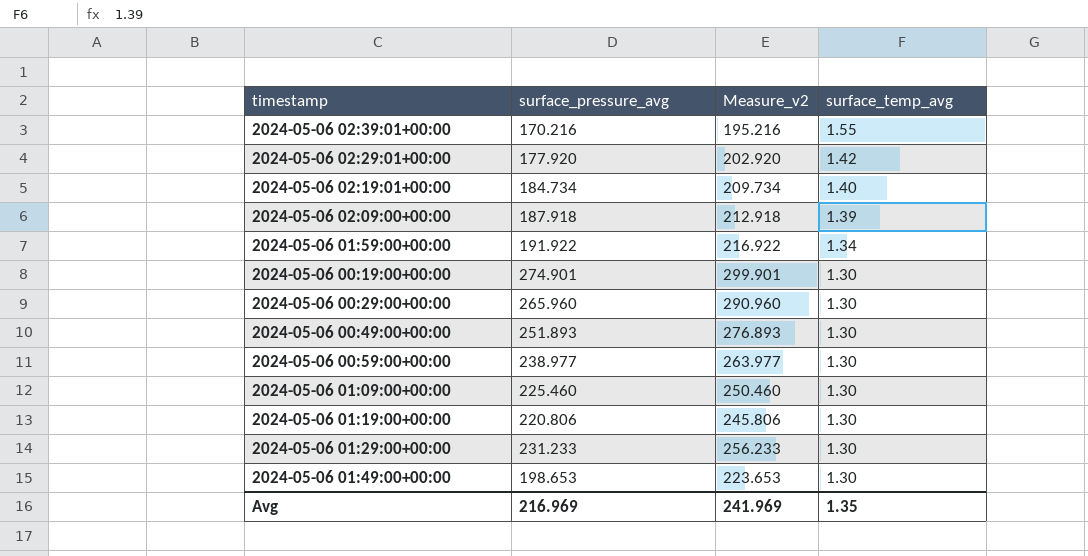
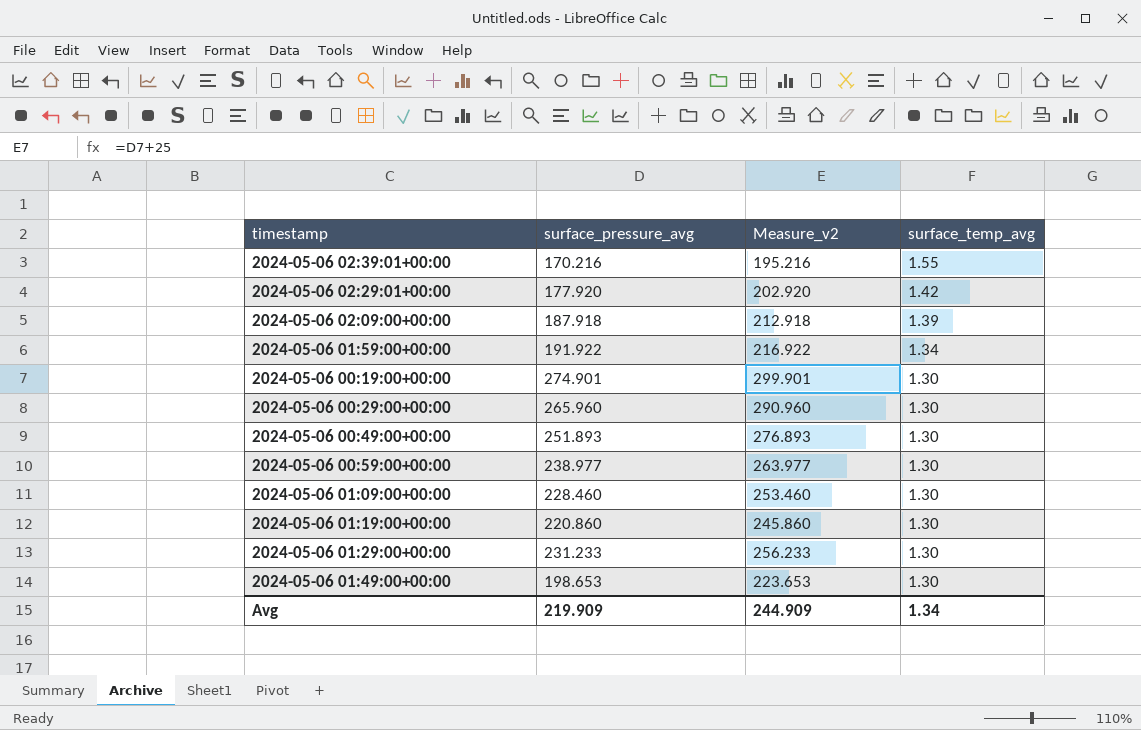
row 2024-05-06 02:19:01+00:00: 184.734 | 209.734 | 1.40 -> none
2024-05-06 01:09:00+00:00 | surface_pressure_avg: 225.460 -> 228.460
2024-05-06 01:09:00+00:00 | Measure_v2: 250.460 -> 253.460
2024-05-06 01:19:00+00:00 | surface_pressure_avg: 220.806 -> 220.860
2024-05-06 01:19:00+00:00 | Measure_v2: 245.806 -> 245.860
Avg | surface_pressure_avg: 216.969 -> 219.909
Avg | Measure_v2: 241.969 -> 244.909
Avg | surface_temp_avg: 1.35 -> 1.34

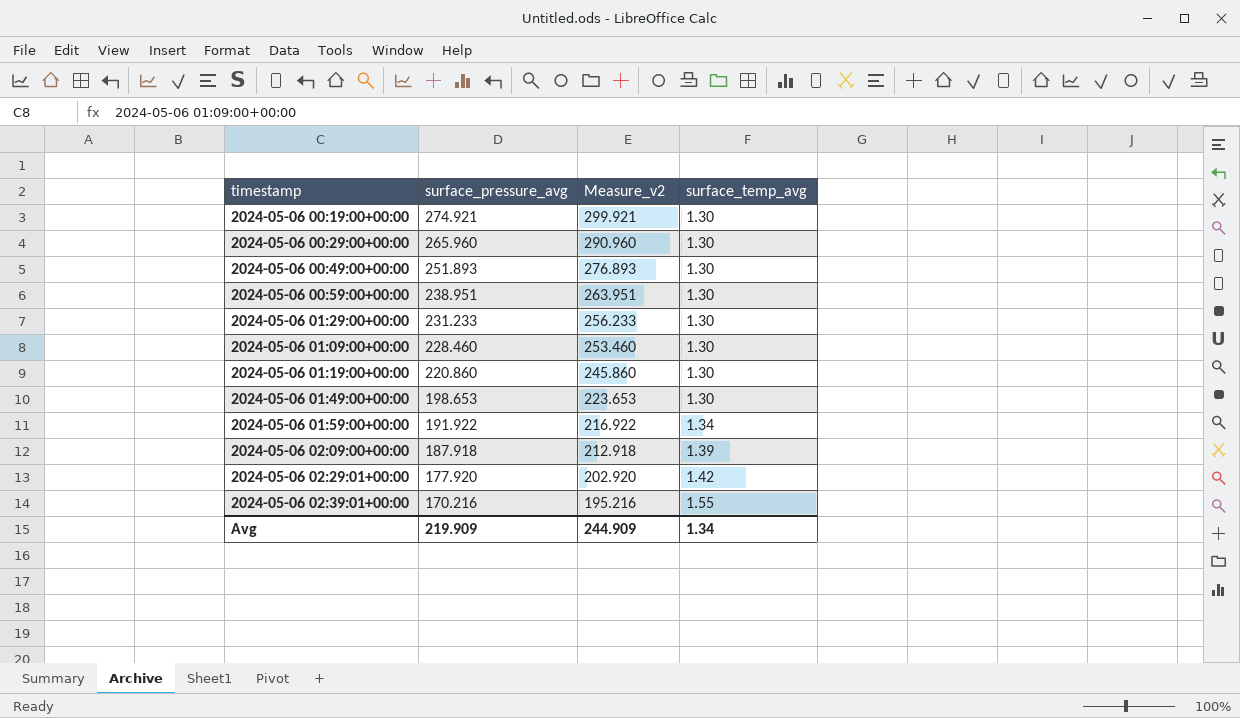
row order: surface_temp_avg descending -> surface_pressure_avg descending
2024-05-06 00:19:00+00:00 | surface_pressure_avg: 274.901 -> 274.921
2024-05-06 00:19:00+00:00 | Measure_v2: 299.901 -> 299.921
2024-05-06 00:59:00+00:00 | surface_pressure_avg: 238.977 -> 238.951
2024-05-06 00:59:00+00:00 | Measure_v2: 263.977 -> 263.951

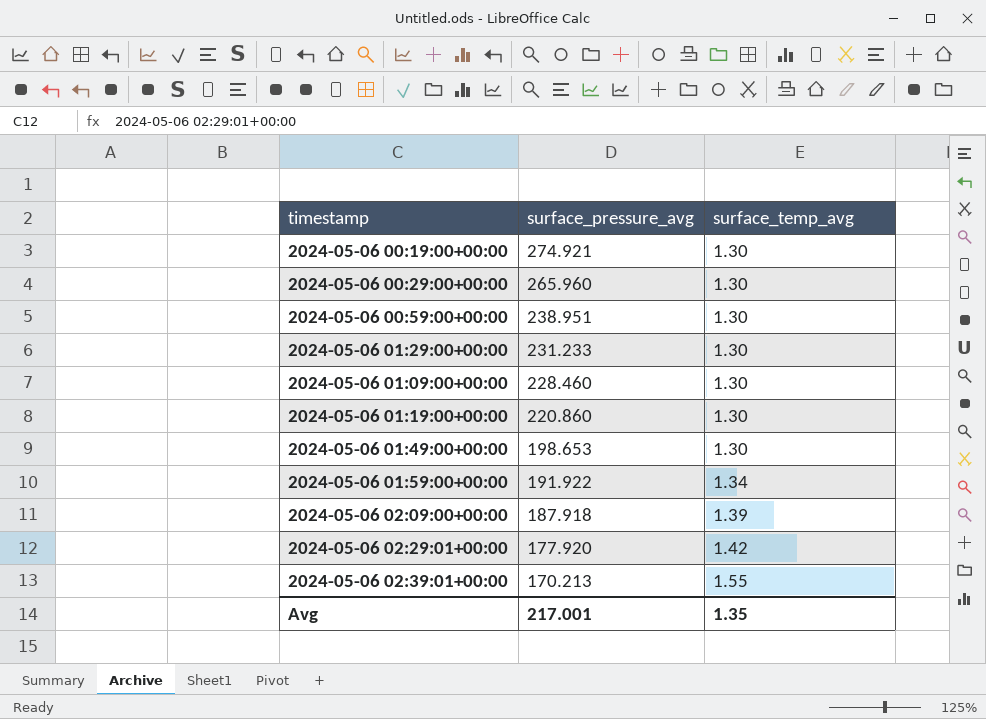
column Measure_v2 | formula: [surface_pressure_avg] + 25 -> none
row 2024-05-06 00:49:00+00:00: 251.893 | 276.893 | 1.30 -> none
2024-05-06 02:39:01+00:00 | surface_pressure_avg: 170.216 -> 170.213
Avg | surface_pressure_avg: 219.909 -> 217.001
Avg | surface_temp_avg: 1.34 -> 1.35

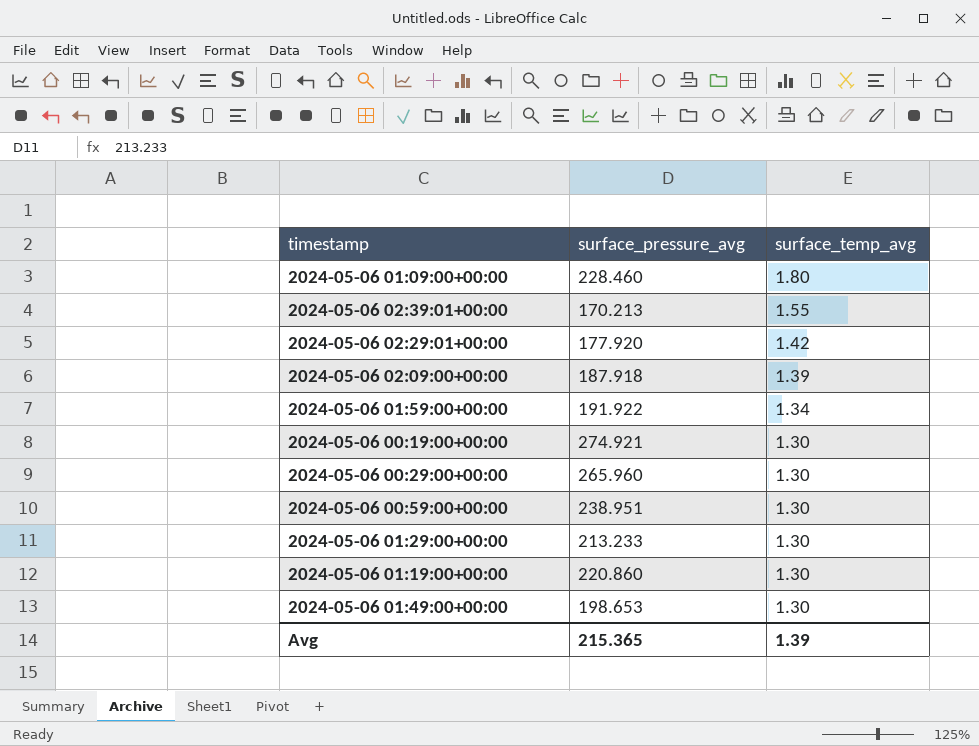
row order: surface_pressure_avg descending -> surface_temp_avg descending
2024-05-06 01:09:00+00:00 | surface_temp_avg: 1.30 -> 1.80
2024-05-06 01:29:00+00:00 | surface_pressure_avg: 231.233 -> 213.233
Avg | surface_pressure_avg: 217.001 -> 215.365
Avg | surface_temp_avg: 1.35 -> 1.39

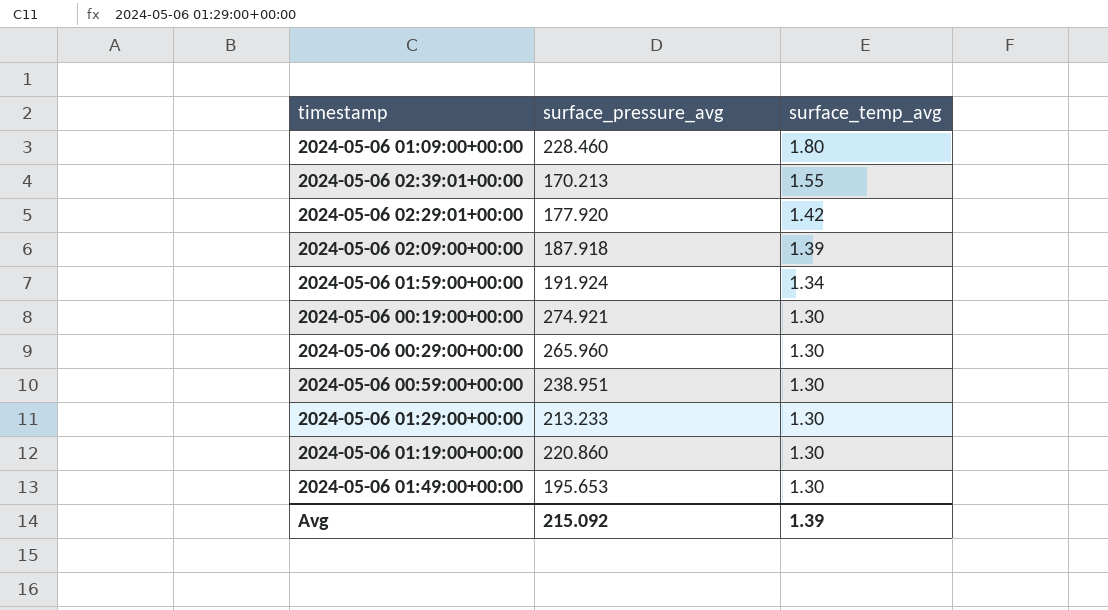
2024-05-06 01:59:00+00:00 | surface_pressure_avg: 191.922 -> 191.924
2024-05-06 01:49:00+00:00 | surface_pressure_avg: 198.653 -> 195.653
Avg | surface_pressure_avg: 215.365 -> 215.092

